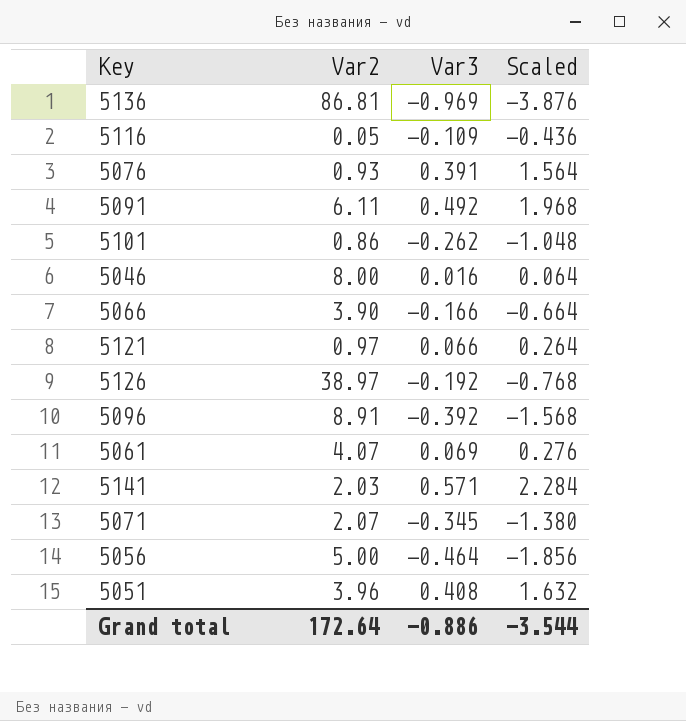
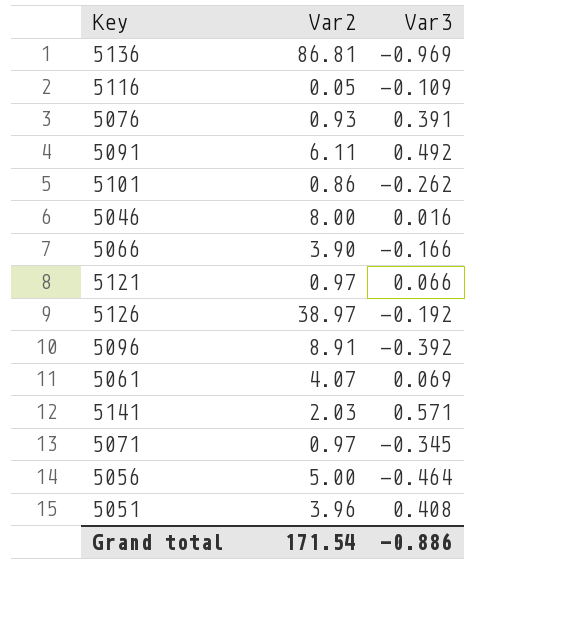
column Scaled | formula: [Var3] * 4 -> none
5071 | Var2: 2.07 -> 0.97
Grand total | Var2: 172.64 -> 171.54

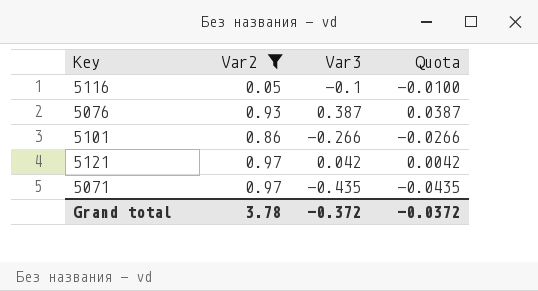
filter: none -> Var2 <= 0.97
column Quota | formula: none -> [Var3] * 0.1
5116 | Var3: -0.109 -> -0.1
5076 | Var3: 0.391 -> 0.387
5101 | Var3: -0.262 -> -0.266
5121 | Var3: 0.066 -> 0.042
5071 | Var3: -0.345 -> -0.435
Grand total | Var2: 171.54 -> 3.78
Grand total | Var3: -0.886 -> -0.372

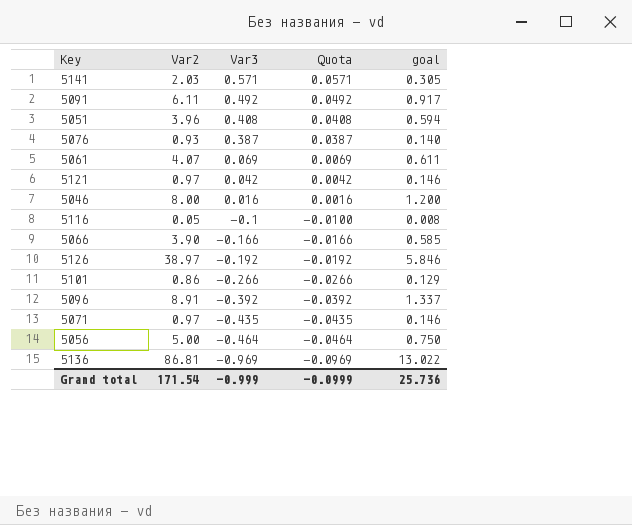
filter: Var2 <= 0.97 -> none
row order: none -> Var3 descending
column goal | formula: none -> [Var2] * 0.15
Grand total | Var2: 3.78 -> 171.54
Grand total | Var3: -0.372 -> -0.999
Grand total | Quota: -0.0372 -> -0.0999

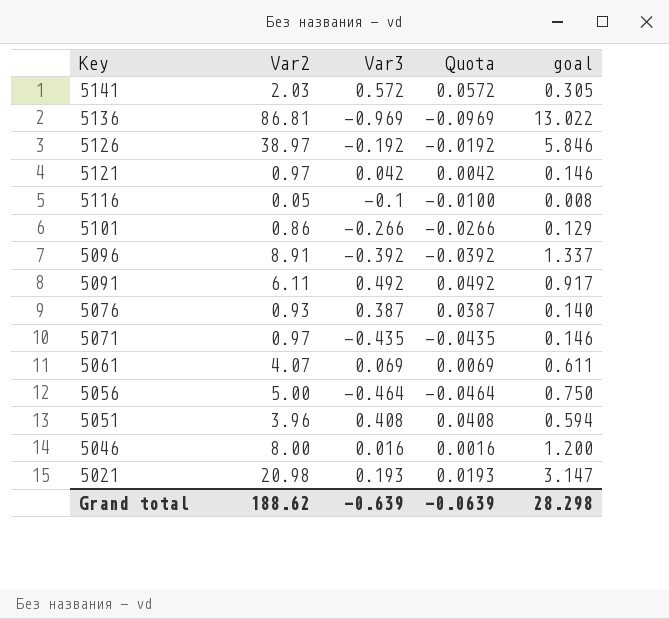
row order: Var3 descending -> Key descending
row 5066: 3.90 | -0.166 | -0.0166 | 0.585 -> none
5141 | Var3: 0.571 -> 0.572
5141 | Quota: 0.0571 -> 0.0572
row 5021: none -> 20.98 | 0.193 | 0.0193 | 3.147
Grand total | Var2: 171.54 -> 188.62
Grand total | Var3: -0.999 -> -0.639
Grand total | Quota: -0.0999 -> -0.0639
Grand total | goal: 25.736 -> 28.298

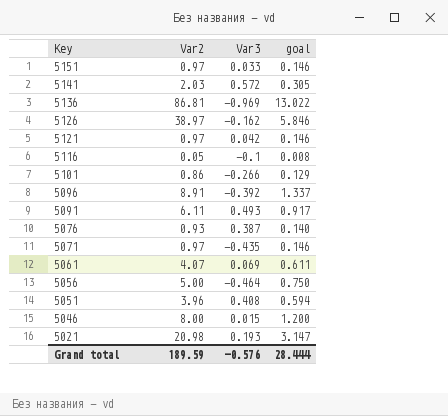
column Quota | formula: [Var3] * 0.1 -> none
row 5151: none -> 0.97 | 0.033 | 0.146
5126 | Var3: -0.192 -> -0.162
5091 | Var3: 0.492 -> 0.493
5046 | Var3: 0.016 -> 0.015
Grand total | Var2: 188.62 -> 189.59
Grand total | Var3: -0.639 -> -0.576
Grand total | goal: 28.298 -> 28.444

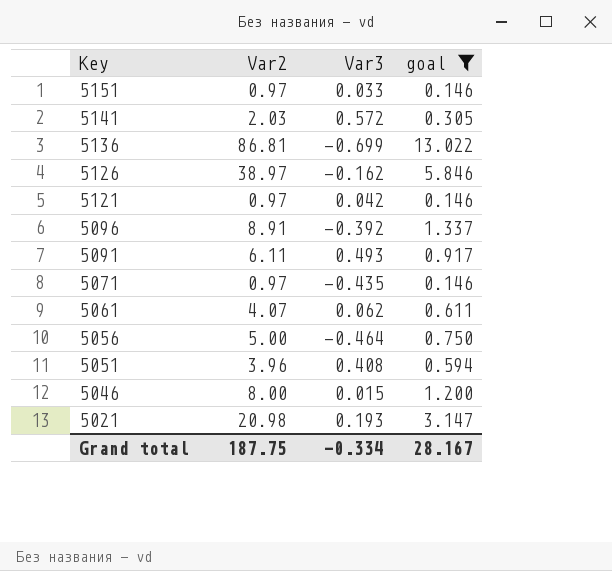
filter: none -> goal >= 0.146
5136 | Var3: -0.969 -> -0.699
5061 | Var3: 0.069 -> 0.062
Grand total | Var2: 189.59 -> 187.75
Grand total | Var3: -0.576 -> -0.334
Grand total | goal: 28.444 -> 28.167

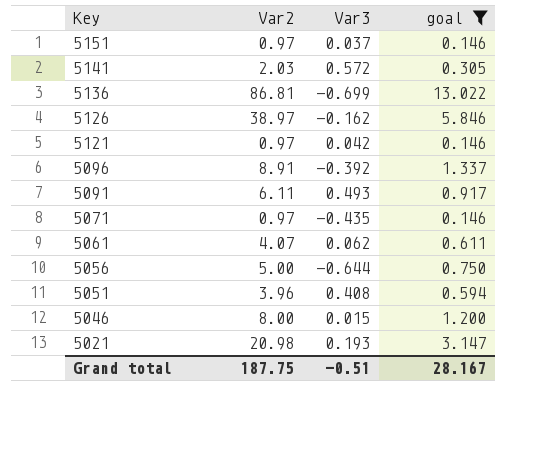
5151 | Var3: 0.033 -> 0.037
5056 | Var3: -0.464 -> -0.644
Grand total | Var3: -0.334 -> -0.51

